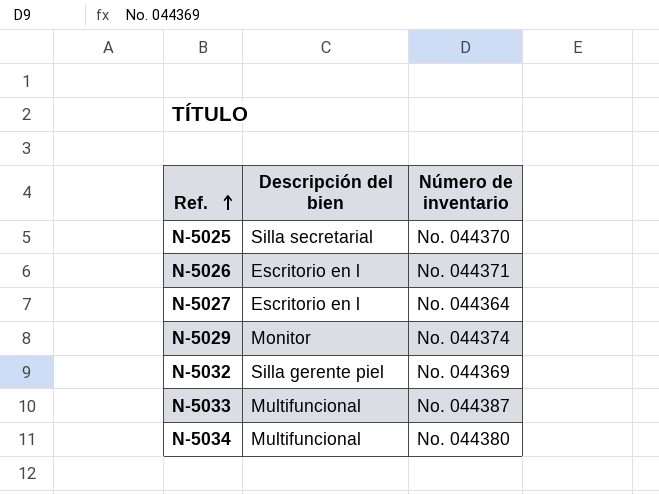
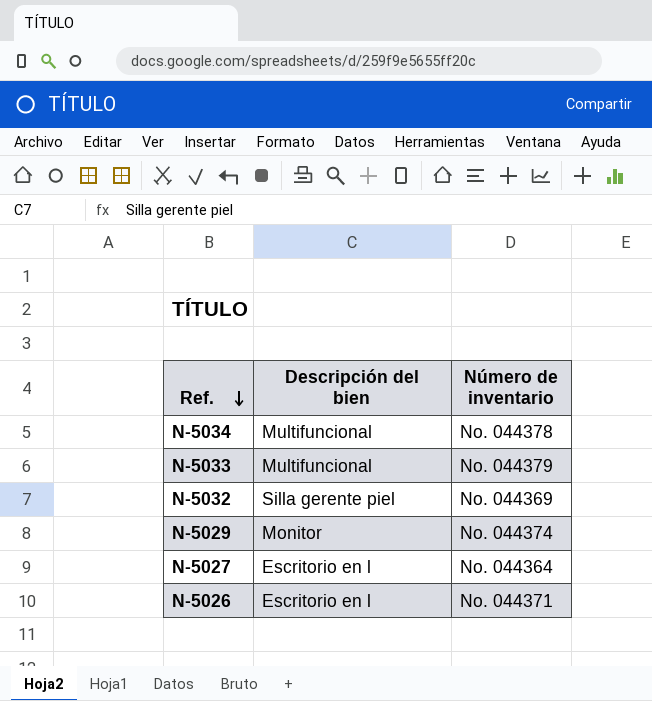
row order: Ref. ascending -> Ref. descending
row N-5025: Silla secretarial | No. 044370 -> none
N-5034 | Número de inventario: No. 044380 -> No. 044378
N-5033 | Número de inventario: No. 044387 -> No. 044379

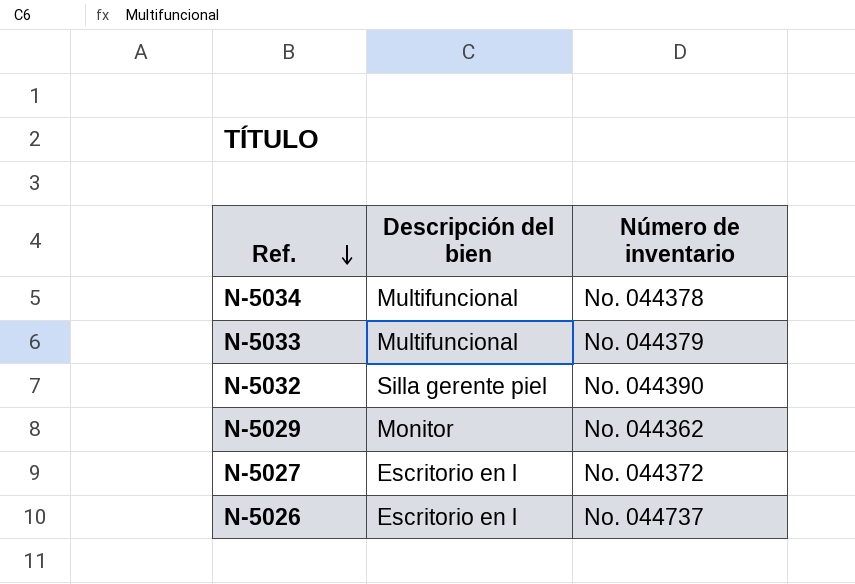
N-5032 | Número de inventario: No. 044369 -> No. 044390
N-5029 | Número de inventario: No. 044374 -> No. 044362
N-5027 | Número de inventario: No. 044364 -> No. 044372
N-5026 | Número de inventario: No. 044371 -> No. 044737

